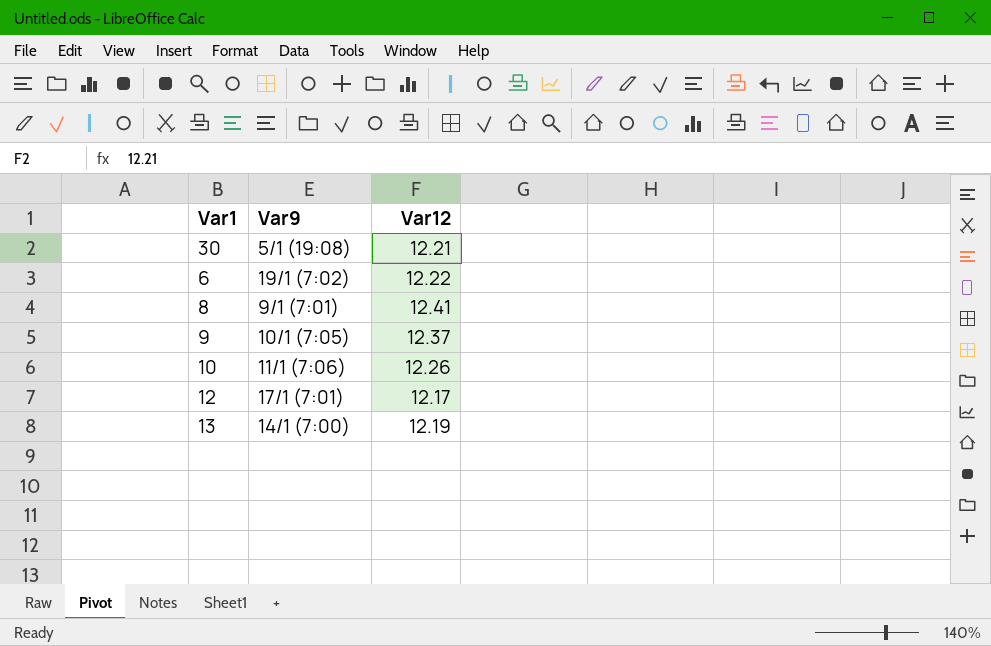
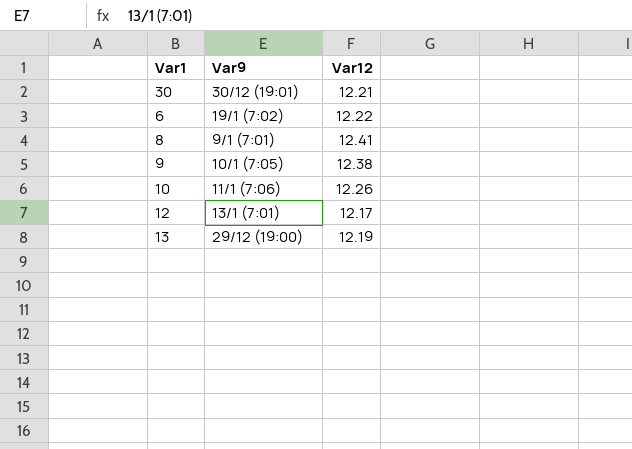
30 | Var9: 5/1 (19:08) -> 30/12 (19:01)
9 | Var12: 12.37 -> 12.38
12 | Var9: 17/1 (7:01) -> 13/1 (7:01)
13 | Var9: 14/1 (7:00) -> 29/12 (19:00)

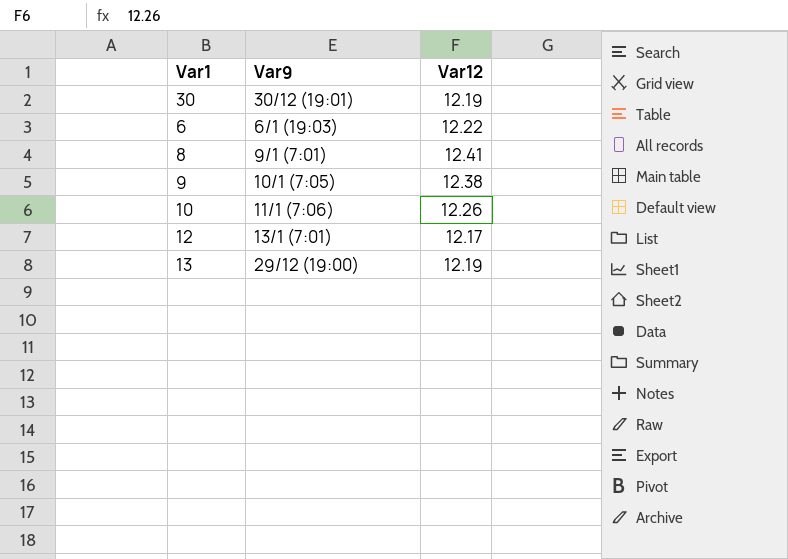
30 | Var12: 12.21 -> 12.19
6 | Var9: 19/1 (7:02) -> 6/1 (19:03)

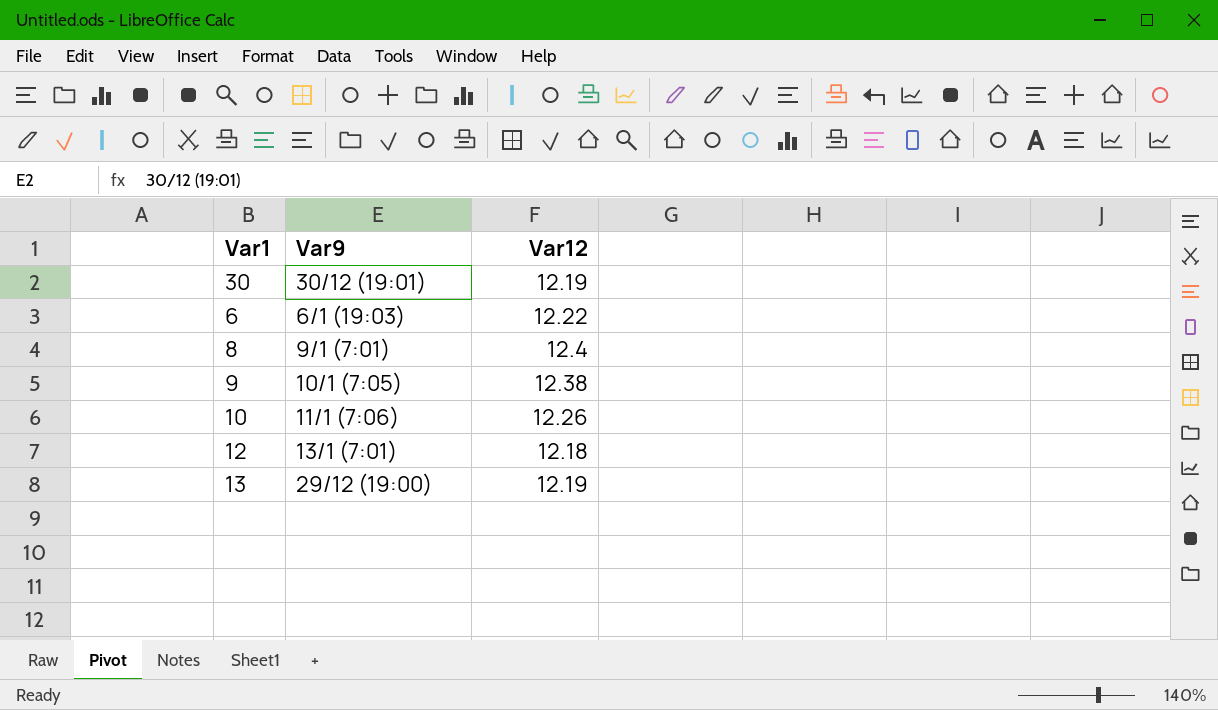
8 | Var12: 12.41 -> 12.4
12 | Var12: 12.17 -> 12.18

